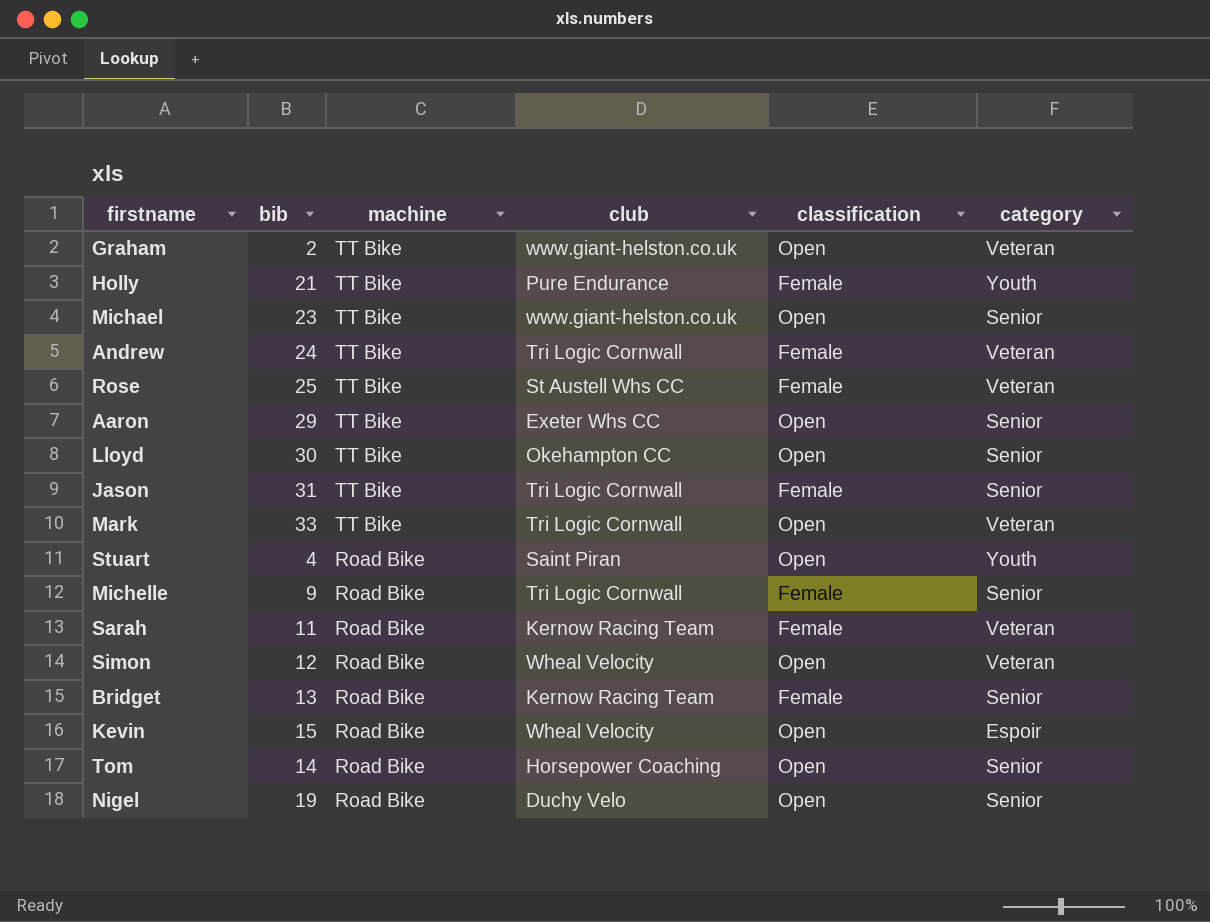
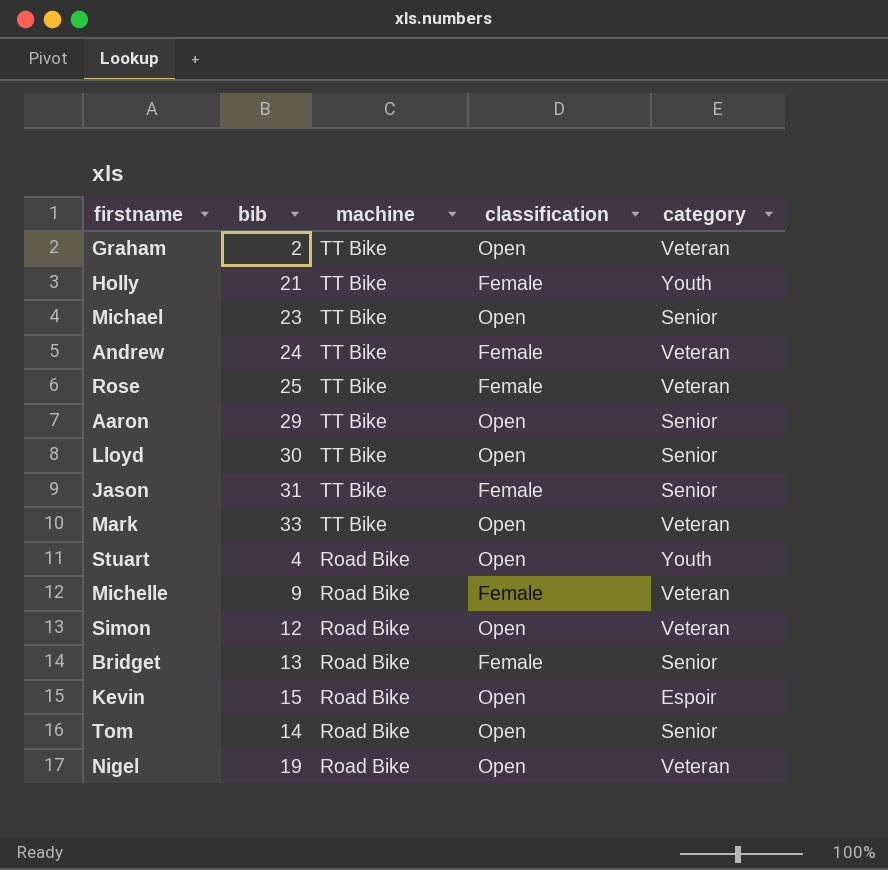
column club | position: 4 -> none
row Sarah: 11 | Road Bike | Kernow Racing Team | Female | Veteran -> none
Michelle | category: Senior -> Veteran
Nigel | category: Senior -> Veteran

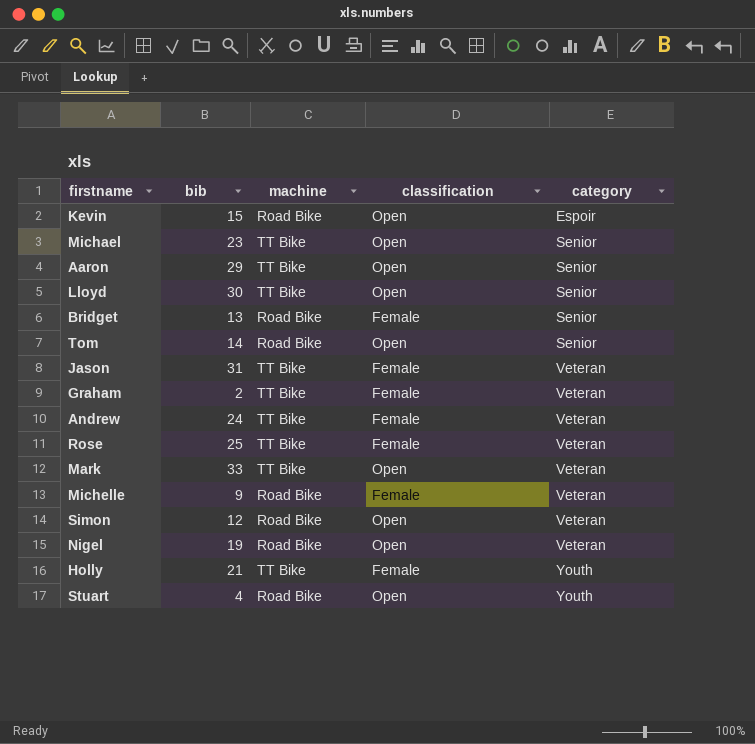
row order: machine descending -> category ascending
Jason | category: Senior -> Veteran
Graham | classification: Open -> Female

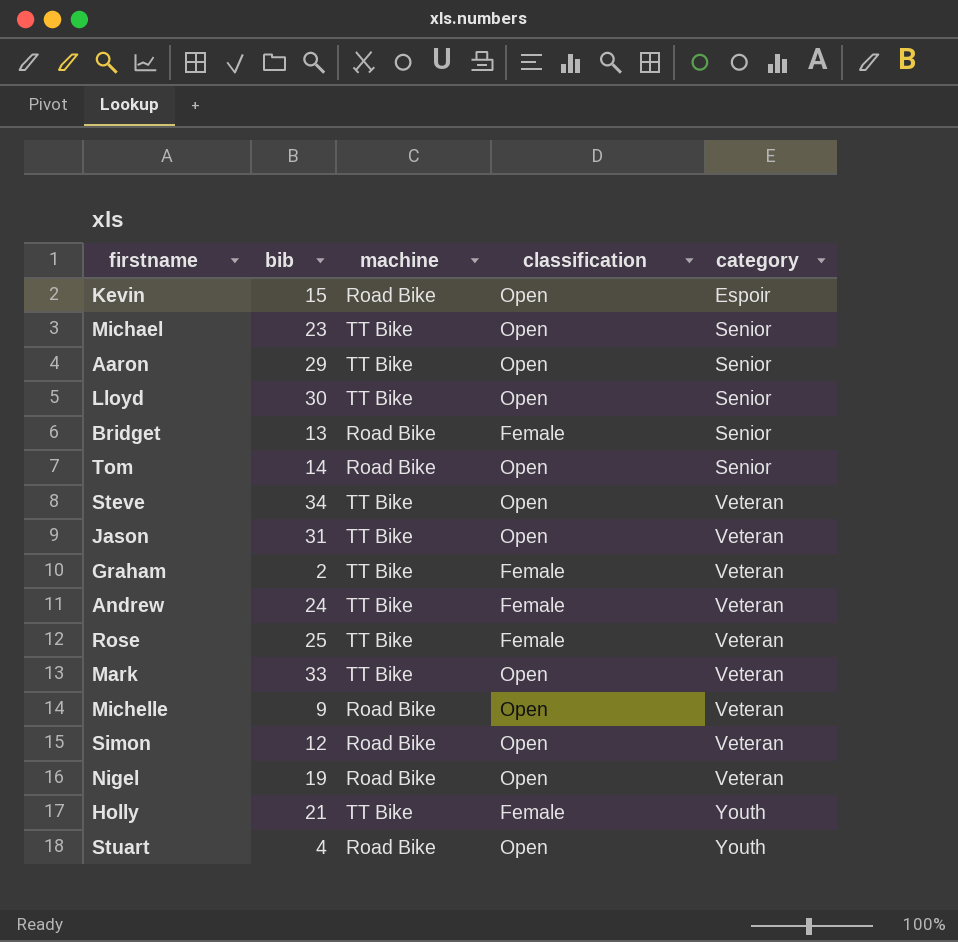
row Steve: none -> 34 | TT Bike | Open | Veteran
Jason | classification: Female -> Open
Michelle | classification: Female -> Open

